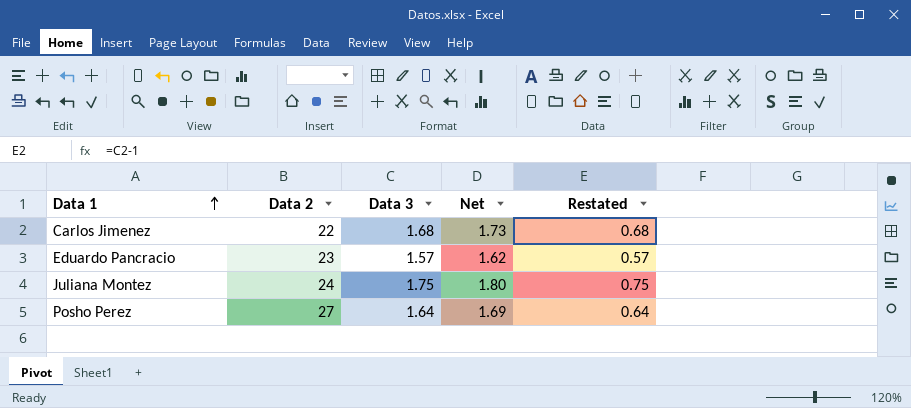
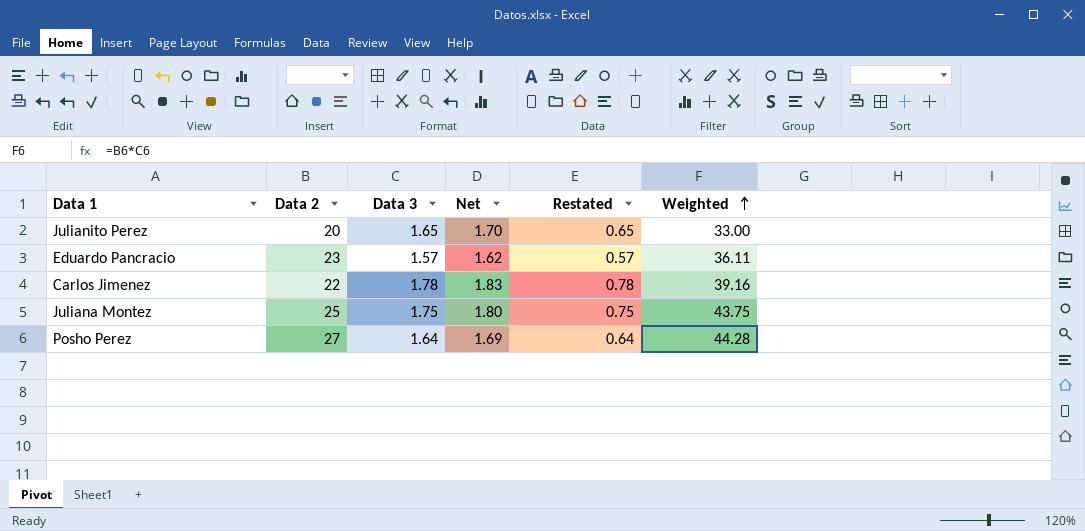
row order: Data 1 ascending -> Weighted ascending
column Weighted | formula: none -> [Data 2] * [Data 3]
row Julianito Perez: none -> 20 | 1.65 | 1.70 | 0.65 | 33.00
Carlos Jimenez | Data 3: 1.68 -> 1.78
Carlos Jimenez | Net: 1.73 -> 1.83
Carlos Jimenez | Restated: 0.68 -> 0.78
Juliana Montez | Data 2: 24 -> 25

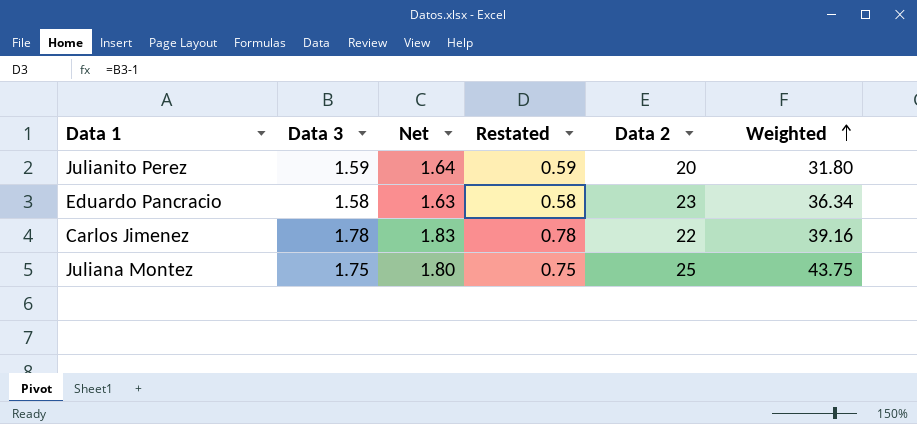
column Data 2 | position: 2 -> 5
row Posho Perez: 27 | 1.64 | 1.69 | 0.64 | 44.28 -> none
Julianito Perez | Data 3: 1.65 -> 1.59
Julianito Perez | Net: 1.70 -> 1.64
Julianito Perez | Restated: 0.65 -> 0.59
Julianito Perez | Weighted: 33.00 -> 31.80
Eduardo Pancracio | Data 3: 1.57 -> 1.58
Eduardo Pancracio | Net: 1.62 -> 1.63
Eduardo Pancracio | Restated: 0.57 -> 0.58
Eduardo Pancracio | Weighted: 36.11 -> 36.34

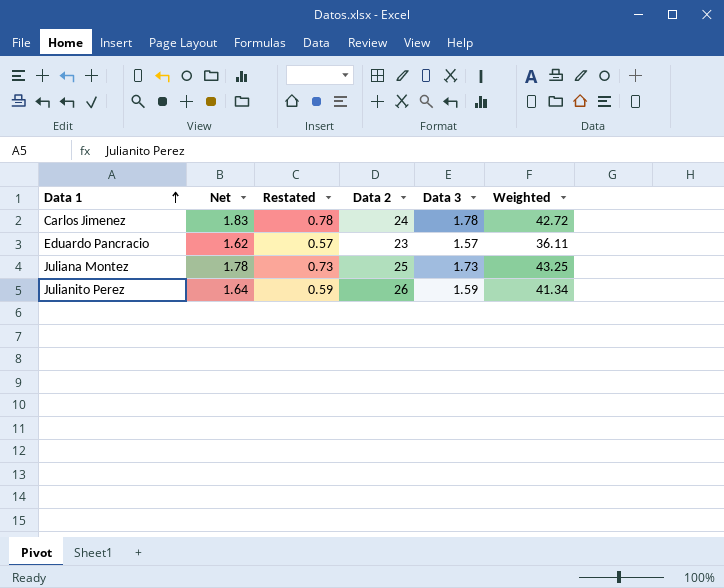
row order: Weighted ascending -> Data 1 ascending
column Data 3 | position: 2 -> 5
Carlos Jimenez | Data 2: 22 -> 24
Carlos Jimenez | Weighted: 39.16 -> 42.72
Eduardo Pancracio | Net: 1.63 -> 1.62
Eduardo Pancracio | Restated: 0.58 -> 0.57
Eduardo Pancracio | Data 3: 1.58 -> 1.57
Eduardo Pancracio | Weighted: 36.34 -> 36.11
Juliana Montez | Net: 1.80 -> 1.78
Juliana Montez | Restated: 0.75 -> 0.73
Juliana Montez | Data 3: 1.75 -> 1.73
Juliana Montez | Weighted: 43.75 -> 43.25
Julianito Perez | Data 2: 20 -> 26
Julianito Perez | Weighted: 31.80 -> 41.34

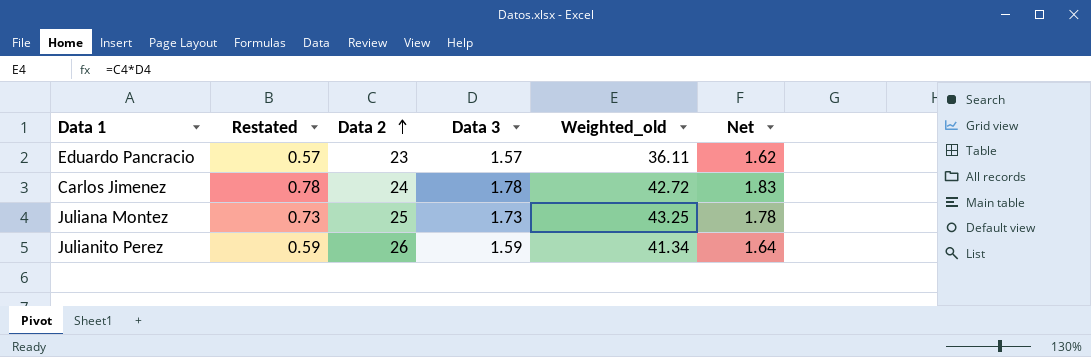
row order: Data 1 ascending -> Data 2 ascending
column name: Weighted -> Weighted_old
column Net | position: 2 -> 6

